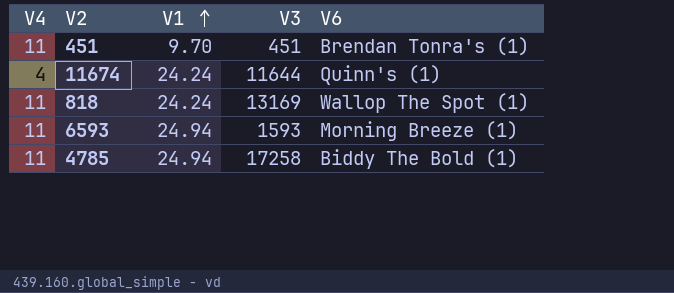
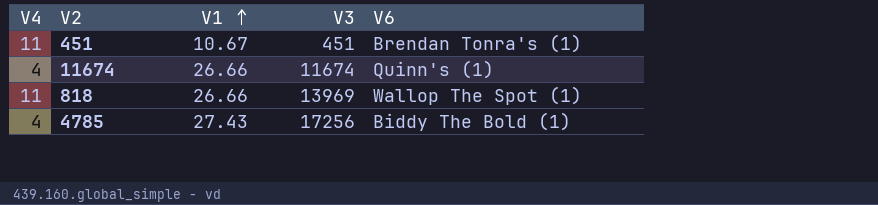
row 6593: 11 | 24.94 | 1593 | Morning Breeze (1) -> none
451 | V1: 9.70 -> 10.67
11674 | V1: 24.24 -> 26.66
11674 | V3: 11644 -> 11674
818 | V1: 24.24 -> 26.66
818 | V3: 13169 -> 13969
4785 | V4: 11 -> 4
4785 | V1: 24.94 -> 27.43
4785 | V3: 17258 -> 17256

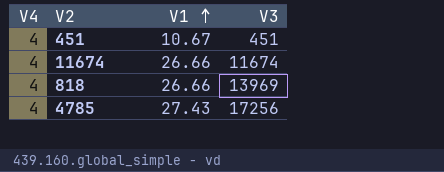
column V6 | position: 5 -> none
451 | V4: 11 -> 4
818 | V4: 11 -> 4

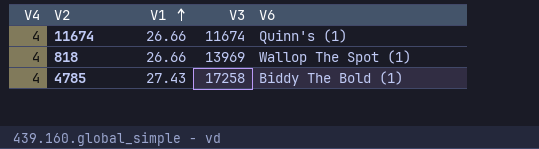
column V6 | position: none -> 5
row 451: 4 | 10.67 | 451 -> none
4785 | V3: 17256 -> 17258

